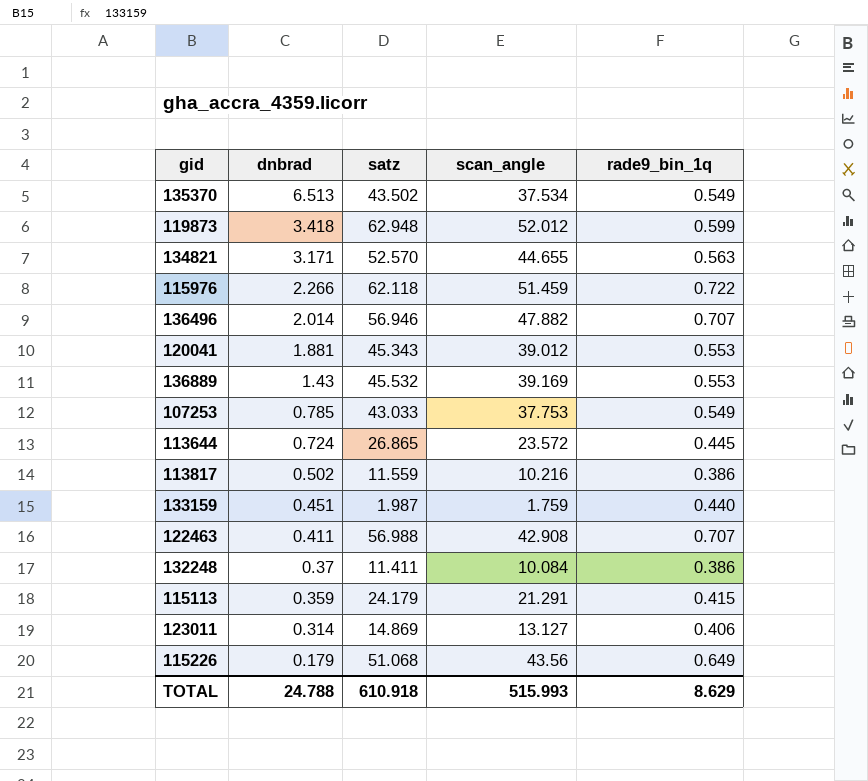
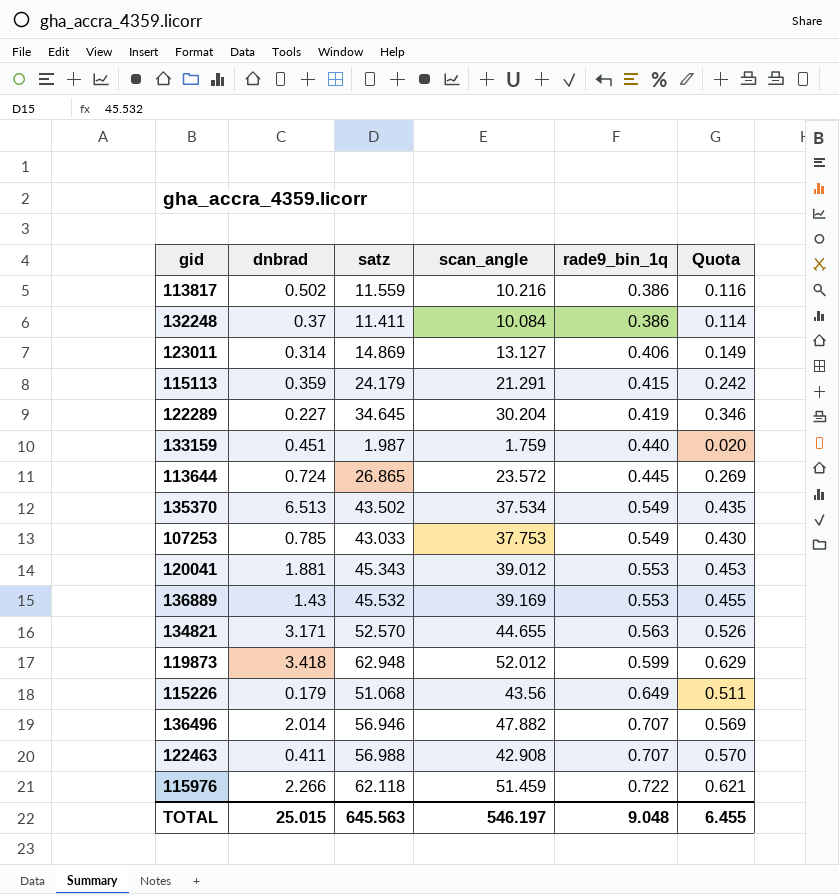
row order: dnbrad descending -> rade9_bin_1q ascending
column Quota | formula: none -> [satz] * 0.01
row 122289: none -> 0.227 | 34.645 | 30.204 | 0.419 | 0.346
TOTAL | dnbrad: 24.788 -> 25.015
TOTAL | satz: 610.918 -> 645.563
TOTAL | scan_angle: 515.993 -> 546.197
TOTAL | rade9_bin_1q: 8.629 -> 9.048

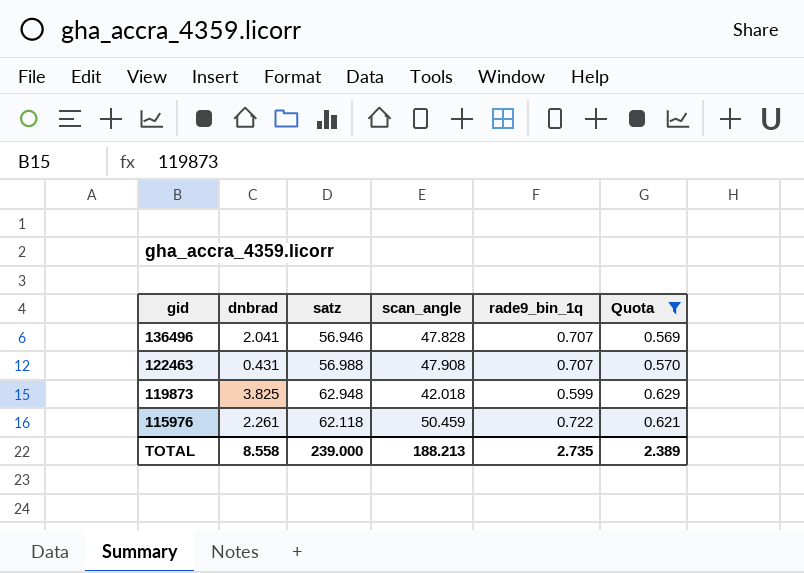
filter: none -> Quota >= 0.569
row order: rade9_bin_1q ascending -> gid descending
136496 | dnbrad: 2.014 -> 2.041
136496 | scan_angle: 47.882 -> 47.828
122463 | dnbrad: 0.411 -> 0.431
122463 | scan_angle: 42.908 -> 47.908
119873 | dnbrad: 3.418 -> 3.825
119873 | scan_angle: 52.012 -> 42.018
115976 | dnbrad: 2.266 -> 2.261
115976 | scan_angle: 51.459 -> 50.459
TOTAL | dnbrad: 25.015 -> 8.558
TOTAL | satz: 645.563 -> 239.000
TOTAL | scan_angle: 546.197 -> 188.213
TOTAL | rade9_bin_1q: 9.048 -> 2.735
TOTAL | Quota: 6.455 -> 2.389

